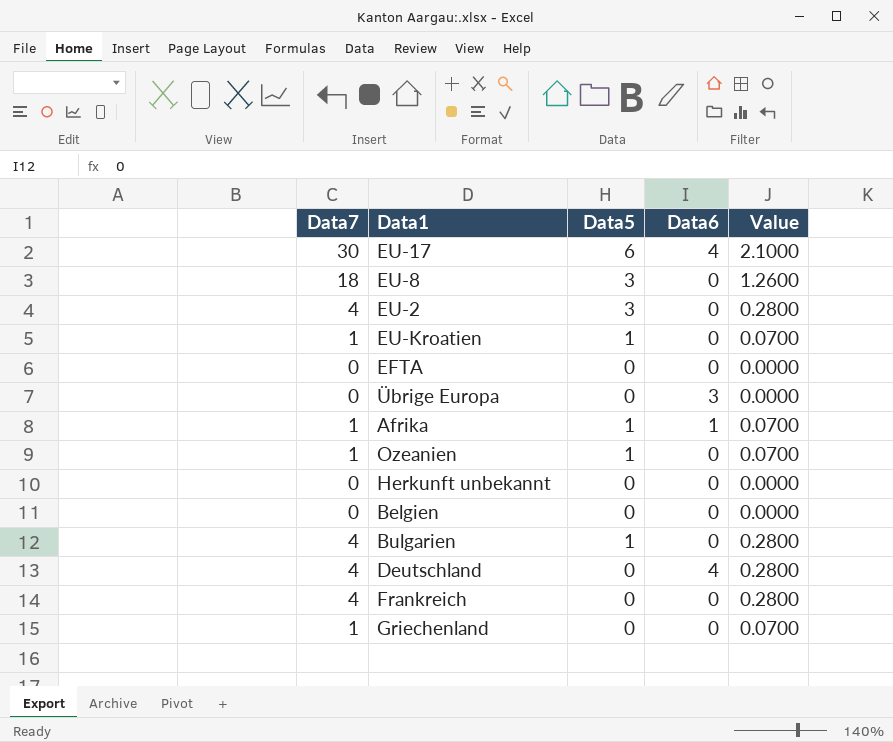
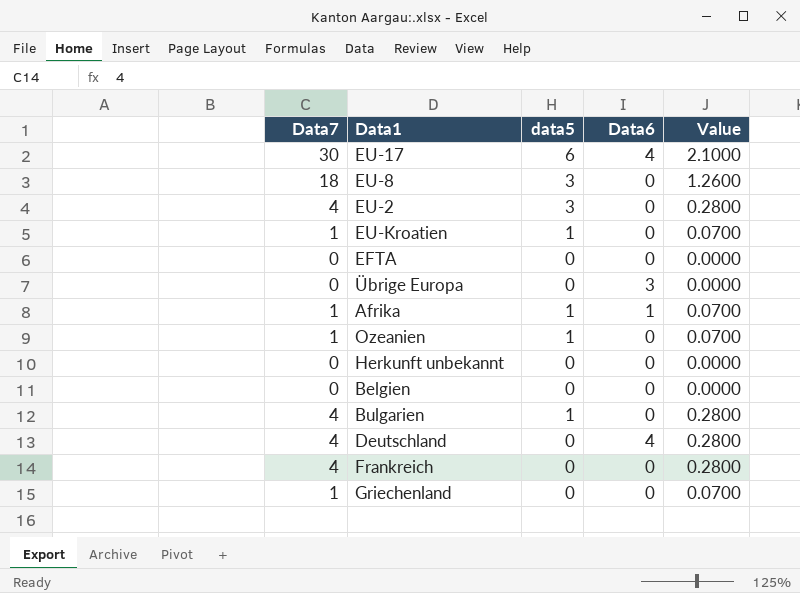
column name: Data5 -> data5

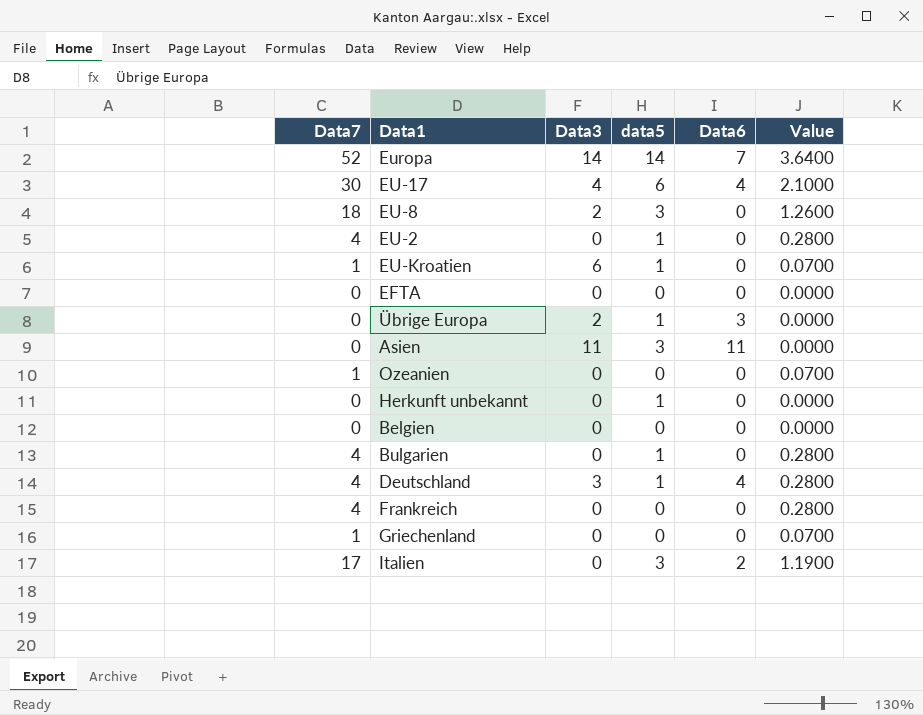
column Data3 | position: none -> 3
row Afrika: 1 | 1 | 1 | 0.0700 -> none
row Europa: none -> 52 | 14 | 14 | 7 | 3.6400
EU-2 | data5: 3 -> 1
Übrige Europa | data5: 0 -> 1
row Asien: none -> 0 | 11 | 3 | 11 | 0.0000
Ozeanien | data5: 1 -> 0
Herkunft unbekannt | data5: 0 -> 1
Deutschland | data5: 0 -> 1
row Italien: none -> 17 | 0 | 3 | 2 | 1.1900

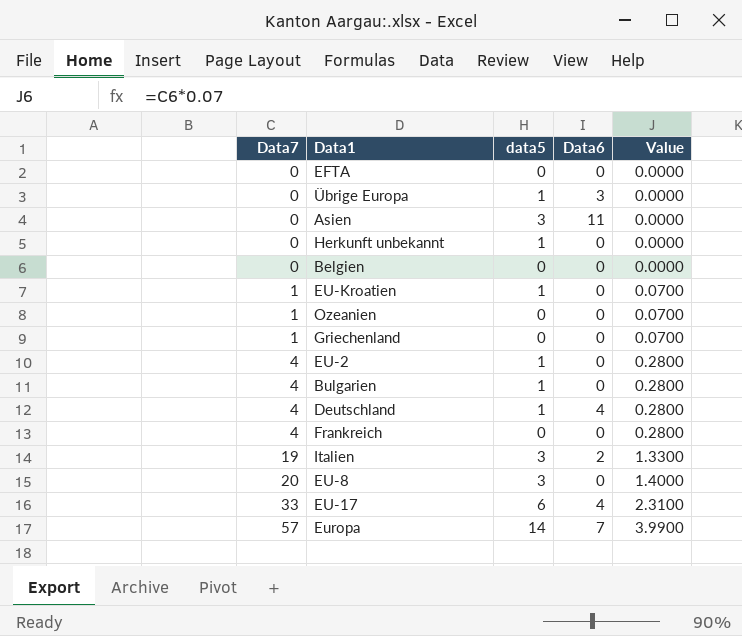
row order: none -> Data7 ascending
column Data3 | position: 3 -> none
Italien | Data7: 17 -> 19
Italien | Value: 1.1900 -> 1.3300
EU-8 | Data7: 18 -> 20
EU-8 | Value: 1.2600 -> 1.4000
EU-17 | Data7: 30 -> 33
EU-17 | Value: 2.1000 -> 2.3100
Europa | Data7: 52 -> 57
Europa | Value: 3.6400 -> 3.9900

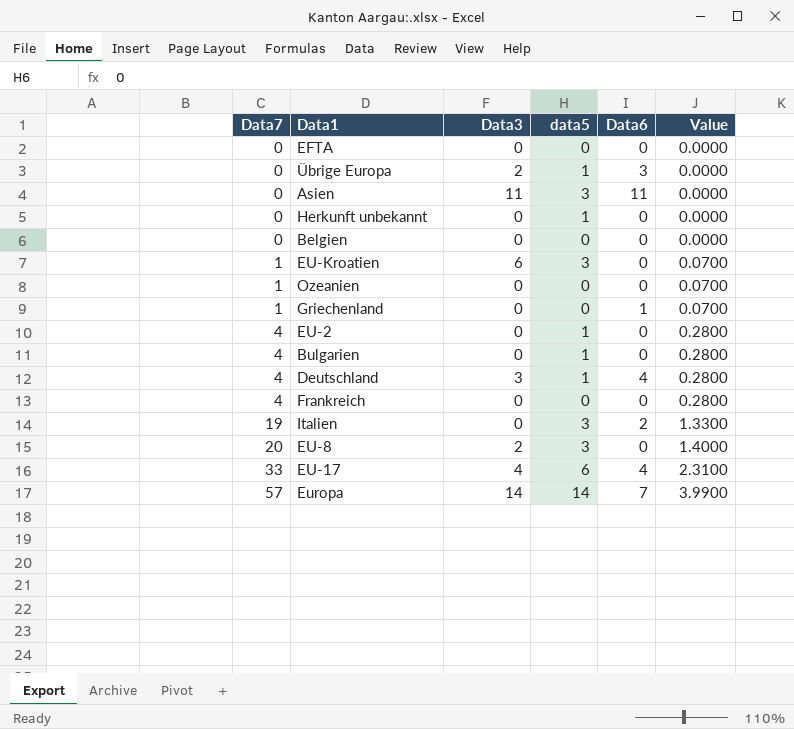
column Data3 | position: none -> 3
EU-Kroatien | data5: 1 -> 3
Griechenland | Data6: 0 -> 1

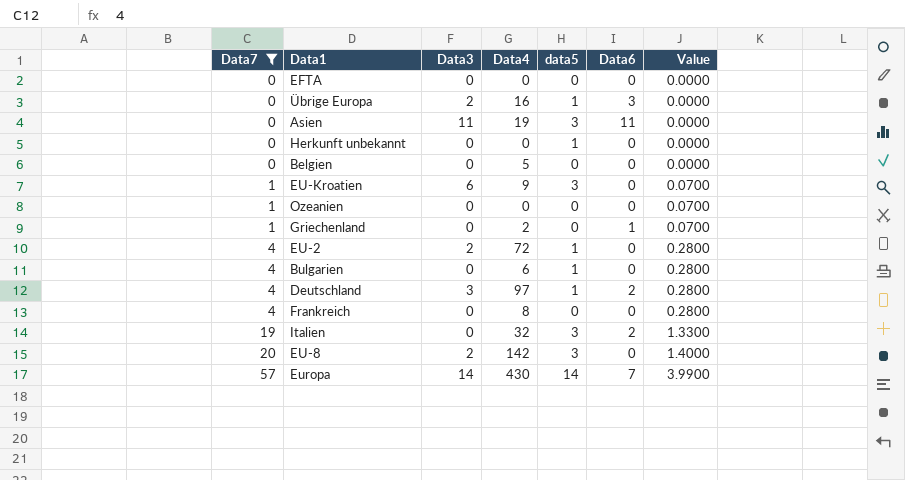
filter: none -> Data7 != 33
column Data4 | position: none -> 4
EU-2 | Data3: 0 -> 2
Deutschland | Data6: 4 -> 2

